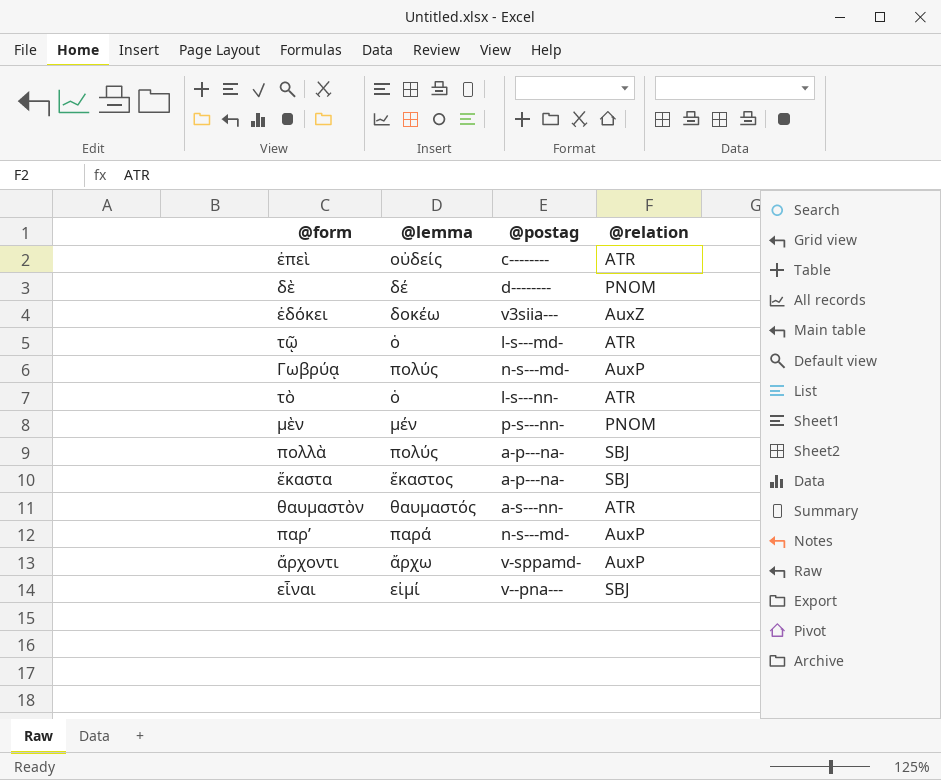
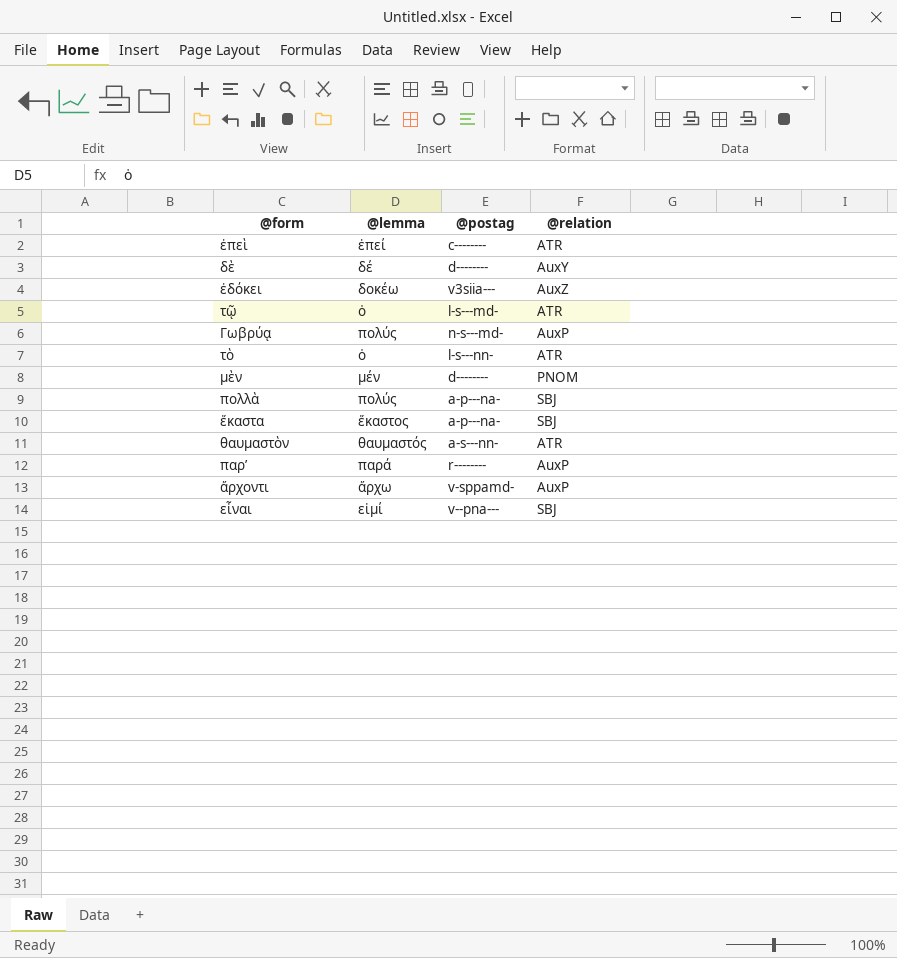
ἐπεὶ | @lemma: οὐδείς -> ἐπεί
δὲ | @relation: PNOM -> AuxY
μὲν | @postag: p-s---nn- -> d--------
παρʼ | @postag: n-s---md- -> r--------

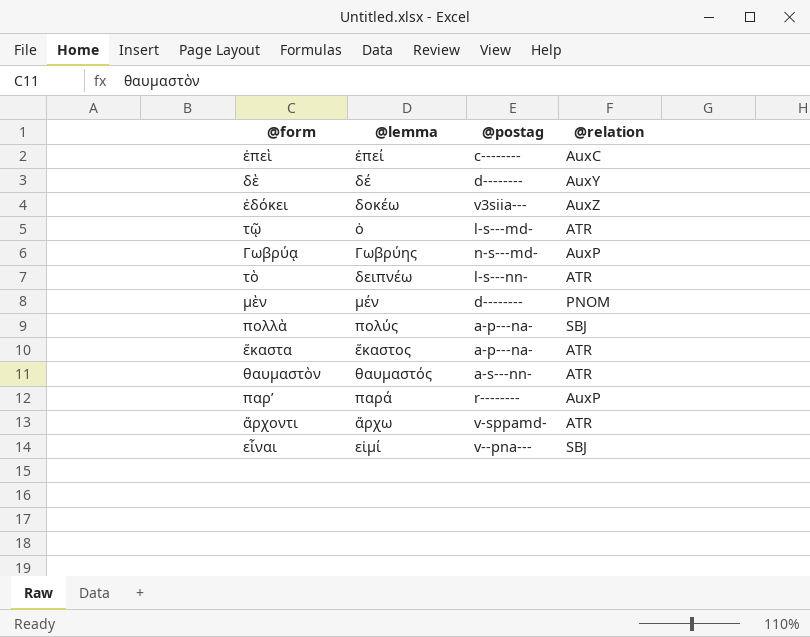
ἐπεὶ | @relation: ATR -> AuxC
Γωβρύᾳ | @lemma: πολύς -> Γωβρύης
τὸ | @lemma: ὁ -> δειπνέω
ἕκαστα | @relation: SBJ -> ATR
ἄρχοντι | @relation: AuxP -> ATR

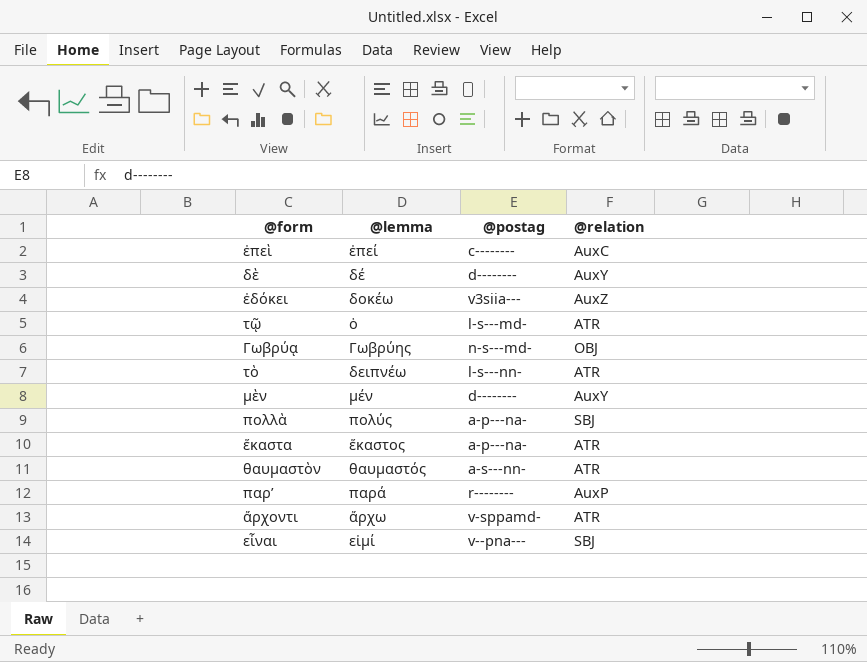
Γωβρύᾳ | @relation: AuxP -> OBJ
μὲν | @relation: PNOM -> AuxY

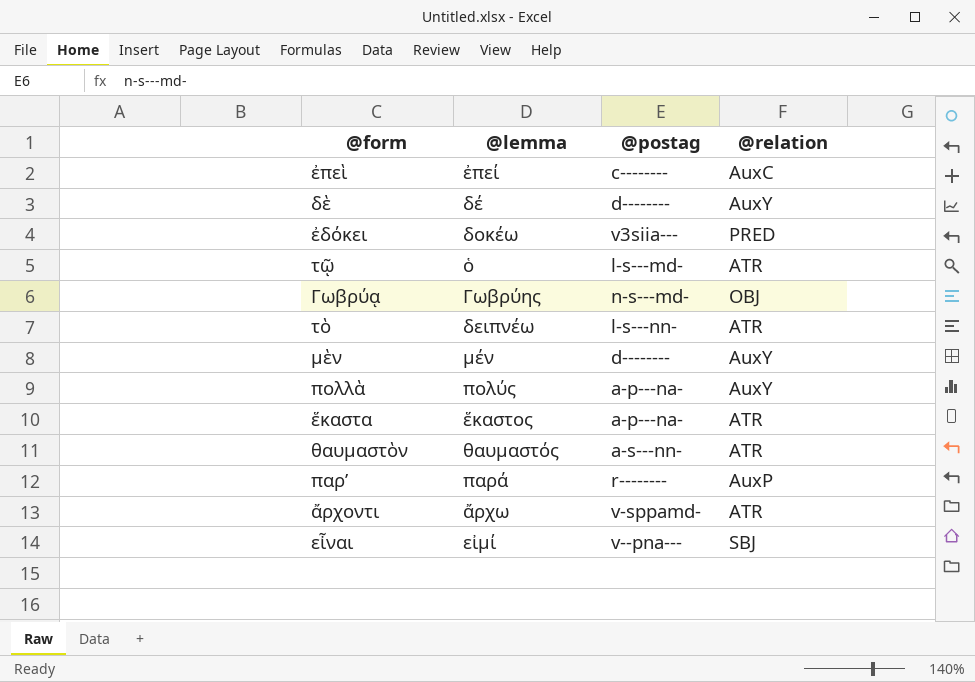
ἐδόκει | @relation: AuxZ -> PRED
πολλὰ | @relation: SBJ -> AuxY

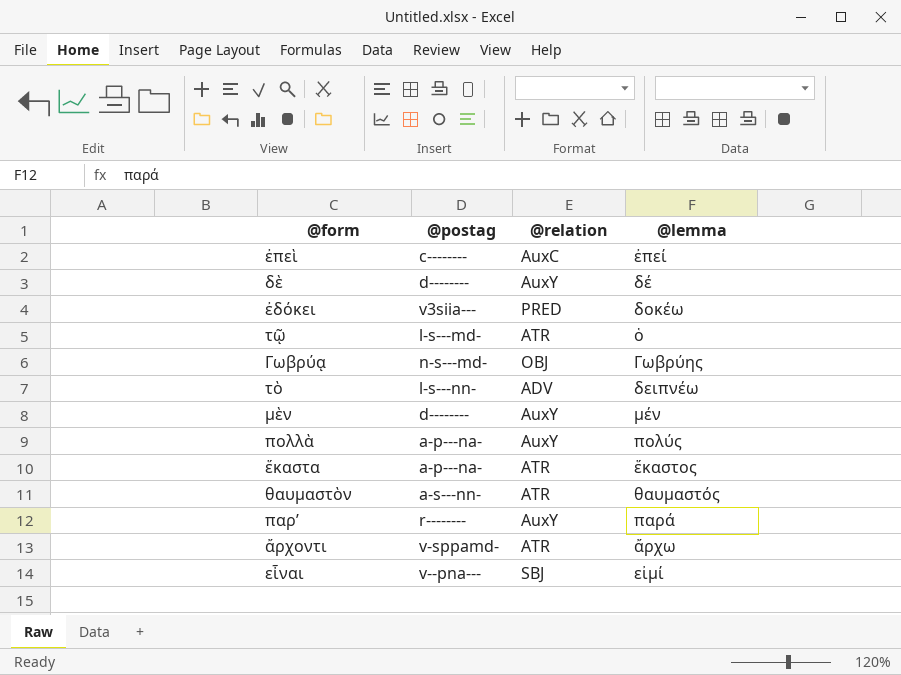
column @lemma | position: 2 -> 4
τὸ | @relation: ATR -> ADV
παρʼ | @relation: AuxP -> AuxY

